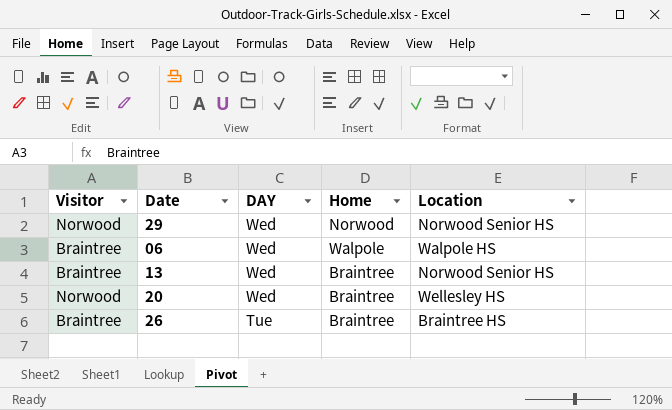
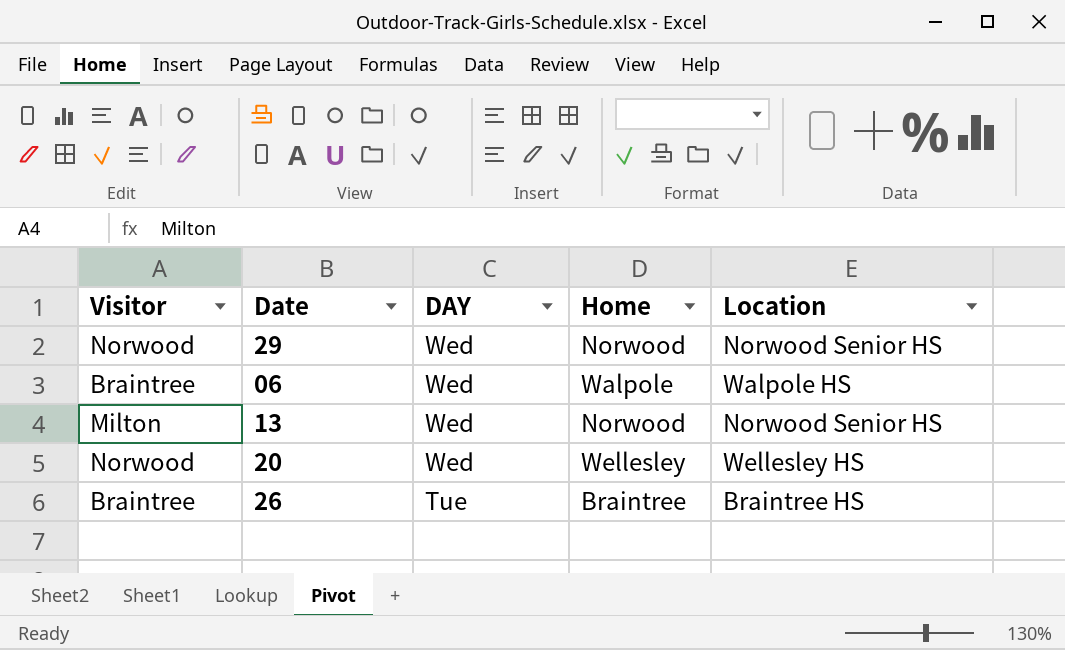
13 | Visitor: Braintree -> Milton
13 | Home: Braintree -> Norwood
20 | Home: Braintree -> Wellesley

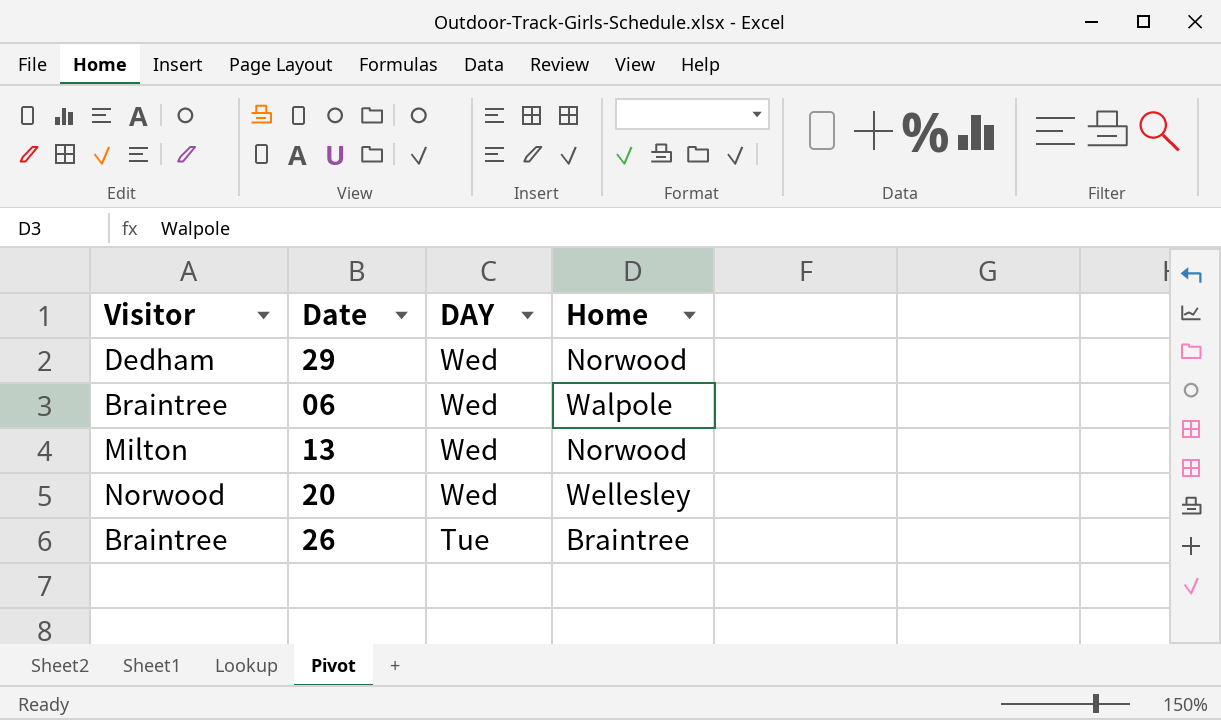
column Location | position: 5 -> none
29 | Visitor: Norwood -> Dedham

